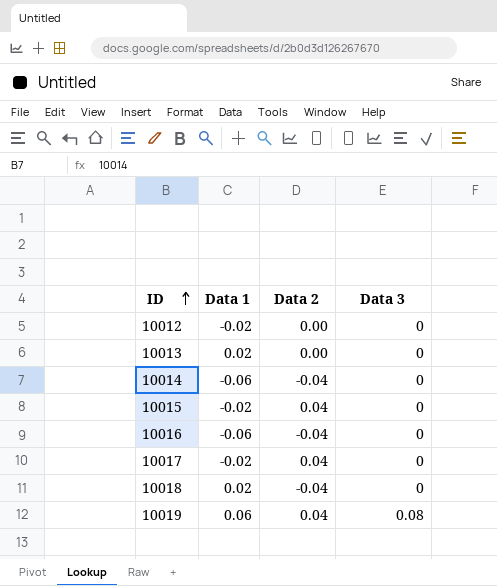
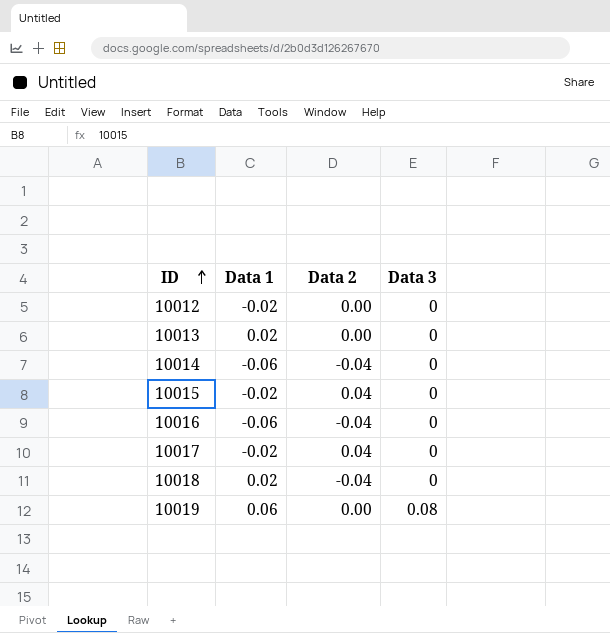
10019 | Data 2: 0.04 -> 0.00

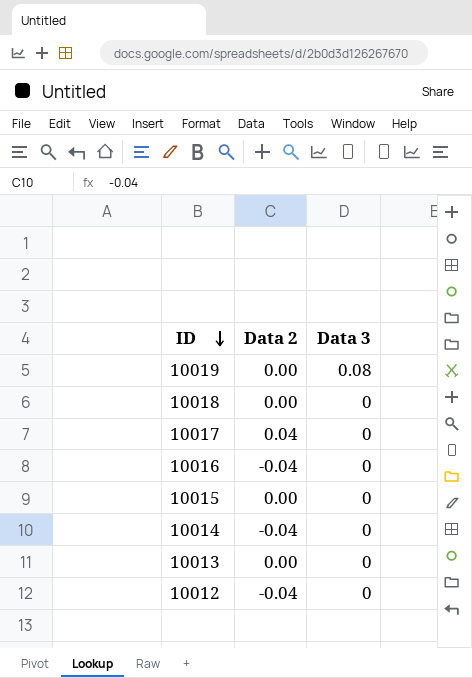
row order: ID ascending -> ID descending
column Data 1 | position: 2 -> none
10018 | Data 2: -0.04 -> 0.00
10015 | Data 2: 0.04 -> 0.00
10012 | Data 2: 0.00 -> -0.04

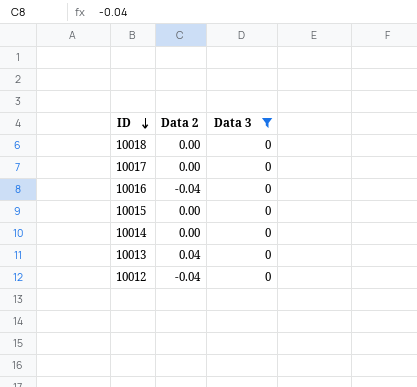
filter: none -> Data 3 = 0
10017 | Data 2: 0.04 -> 0.00
10014 | Data 2: -0.04 -> 0.00
10013 | Data 2: 0.00 -> 0.04

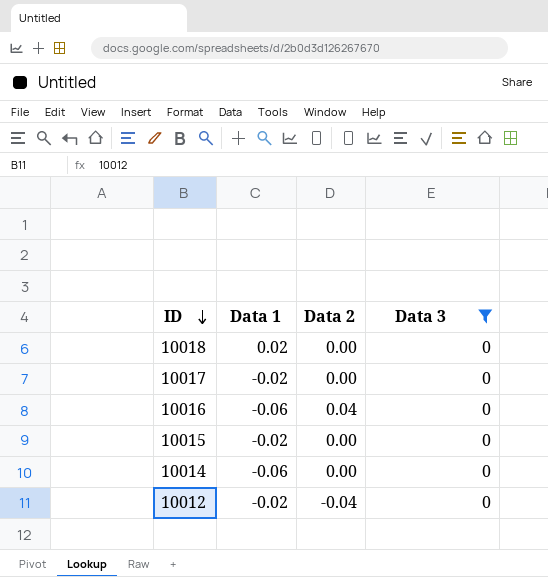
column Data 1 | position: none -> 2
row 10013: 0.04 | 0 -> none
10016 | Data 2: -0.04 -> 0.04

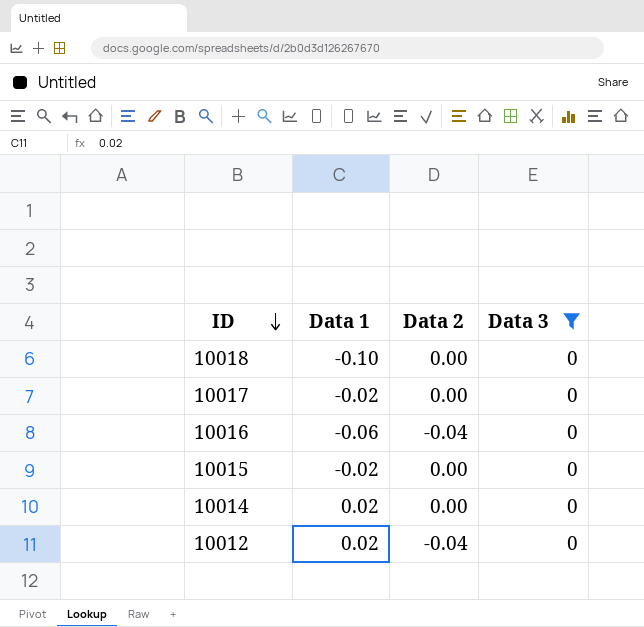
10018 | Data 1: 0.02 -> -0.10
10016 | Data 2: 0.04 -> -0.04
10014 | Data 1: -0.06 -> 0.02
10012 | Data 1: -0.02 -> 0.02

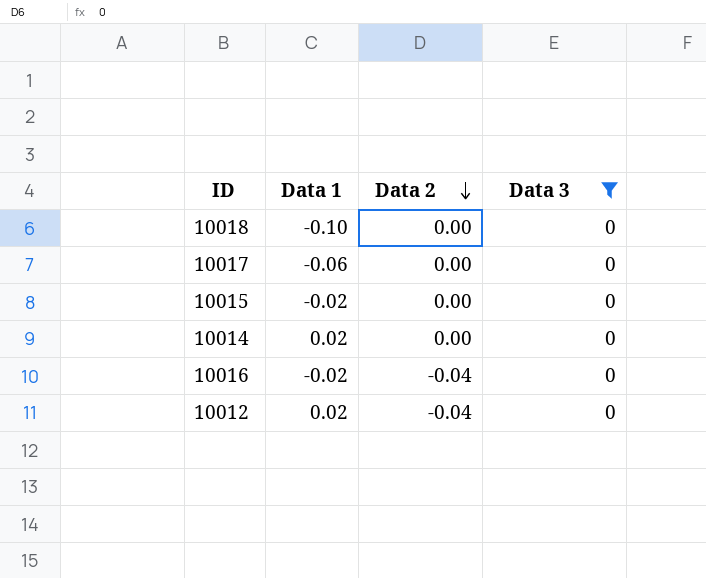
row order: ID descending -> Data 2 descending
10017 | Data 1: -0.02 -> -0.06
10016 | Data 1: -0.06 -> -0.02

